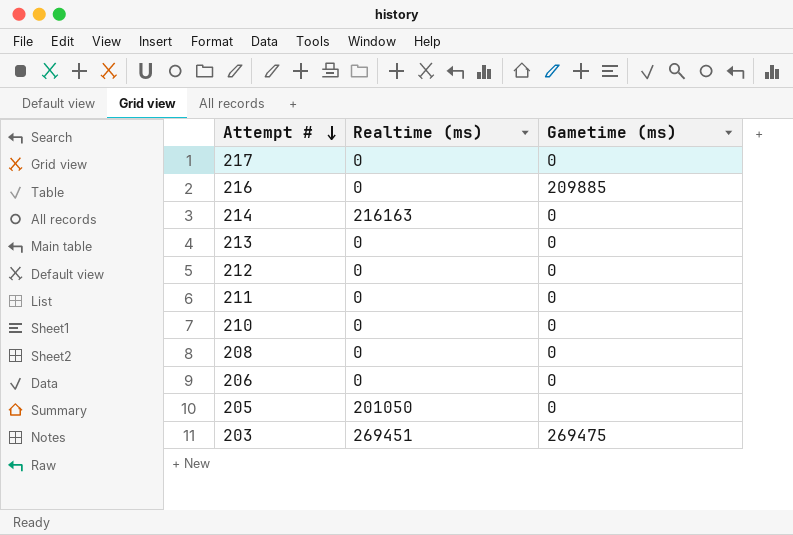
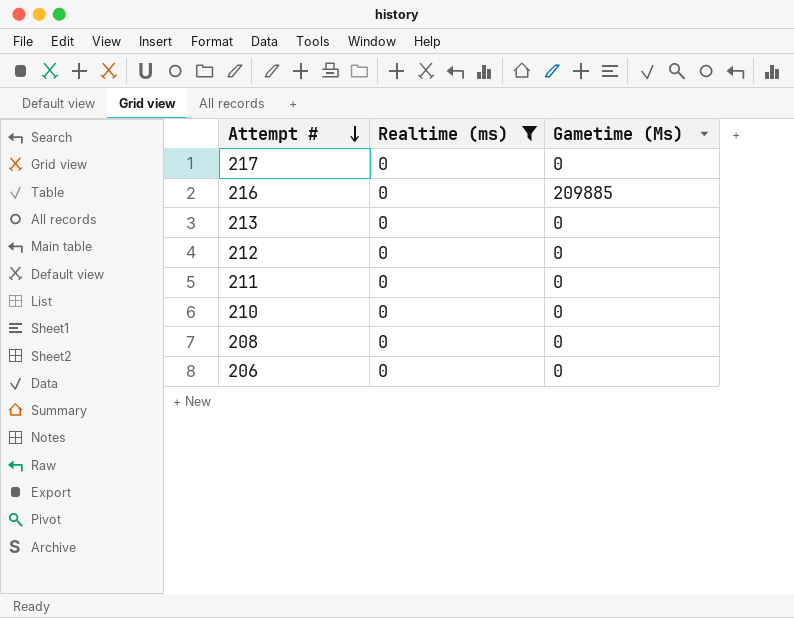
filter: none -> Realtime (ms) = 0
column name: Gametime (ms) -> Gametime (Ms)

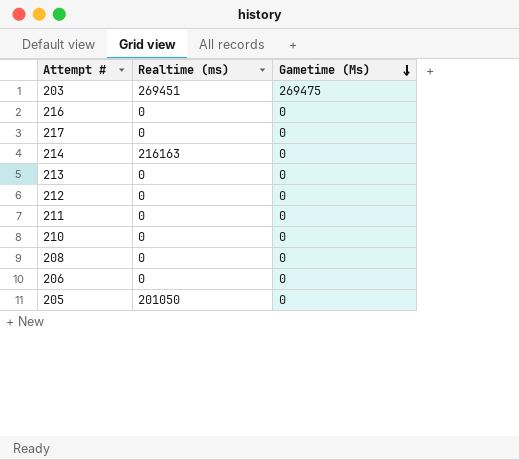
filter: Realtime (ms) = 0 -> none
row order: Attempt # descending -> Gametime (Ms) descending
216 | Gametime (Ms): 209885 -> 0

